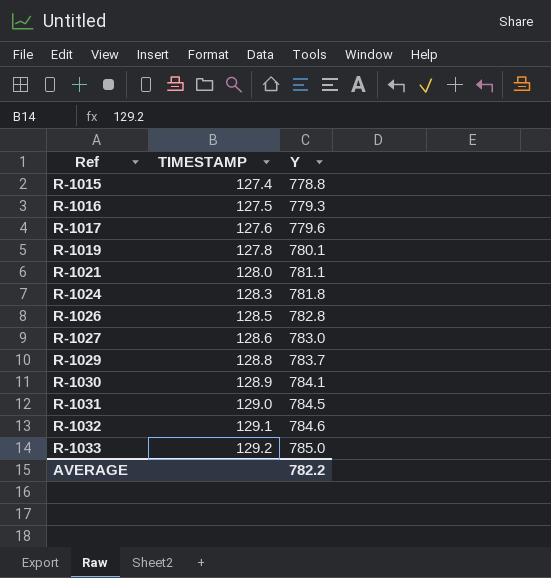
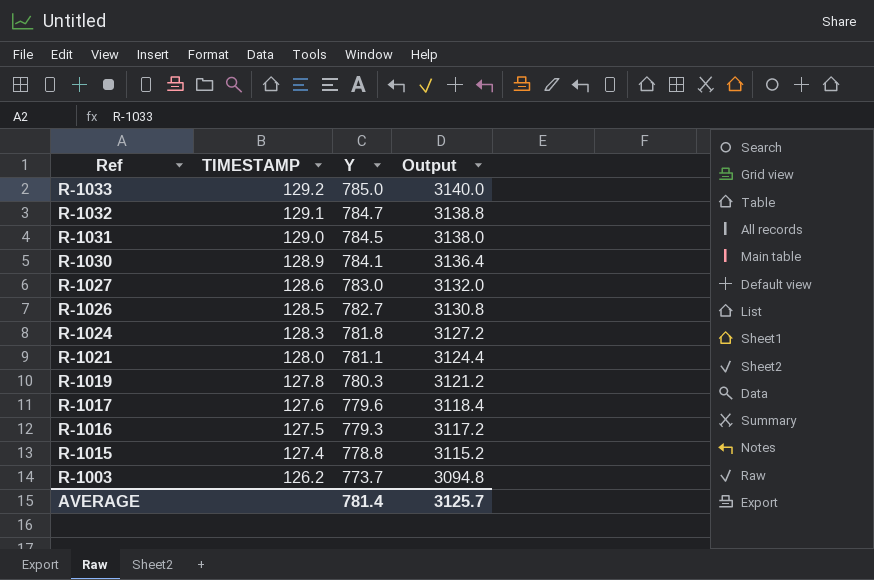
row order: Ref ascending -> Ref descending
column Output | formula: none -> [Y] * 4
row R-1029: 128.8 | 783.7 -> none
R-1032 | Y: 784.6 -> 784.7
R-1026 | Y: 782.8 -> 782.7
R-1019 | Y: 780.1 -> 780.3
row R-1003: none -> 126.2 | 773.7 | 3094.8
AVERAGE | Y: 782.2 -> 781.4

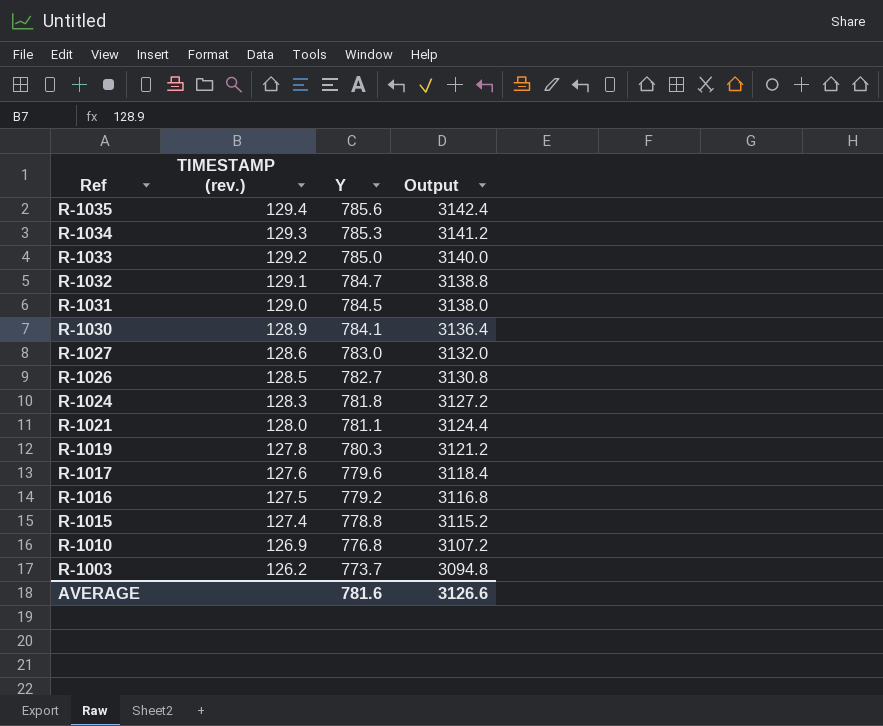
column name: TIMESTAMP -> TIMESTAMP (rev.)
row R-1035: none -> 129.4 | 785.6 | 3142.4
row R-1034: none -> 129.3 | 785.3 | 3141.2
R-1016 | Y: 779.3 -> 779.2
R-1016 | Output: 3117.2 -> 3116.8
row R-1010: none -> 126.9 | 776.8 | 3107.2
AVERAGE | Y: 781.4 -> 781.6
AVERAGE | Output: 3125.7 -> 3126.6

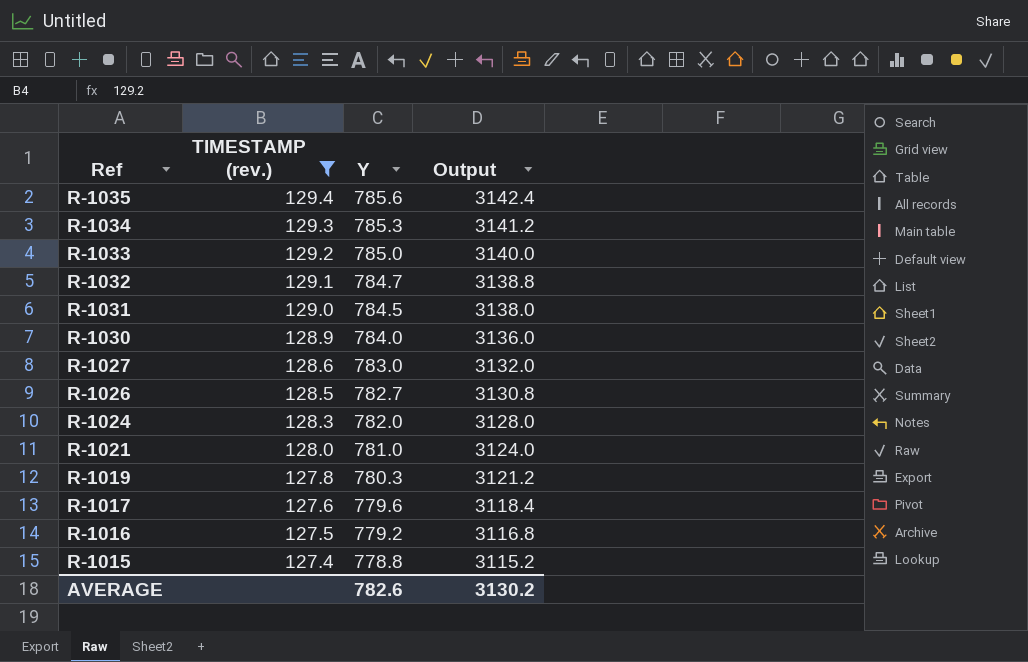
filter: none -> TIMESTAMP (rev.) >= 127.4
R-1030 | Y: 784.1 -> 784.0
R-1030 | Output: 3136.4 -> 3136.0
R-1024 | Y: 781.8 -> 782.0
R-1024 | Output: 3127.2 -> 3128.0
R-1021 | Y: 781.1 -> 781.0
R-1021 | Output: 3124.4 -> 3124.0
AVERAGE | Y: 781.6 -> 782.6
AVERAGE | Output: 3126.6 -> 3130.2

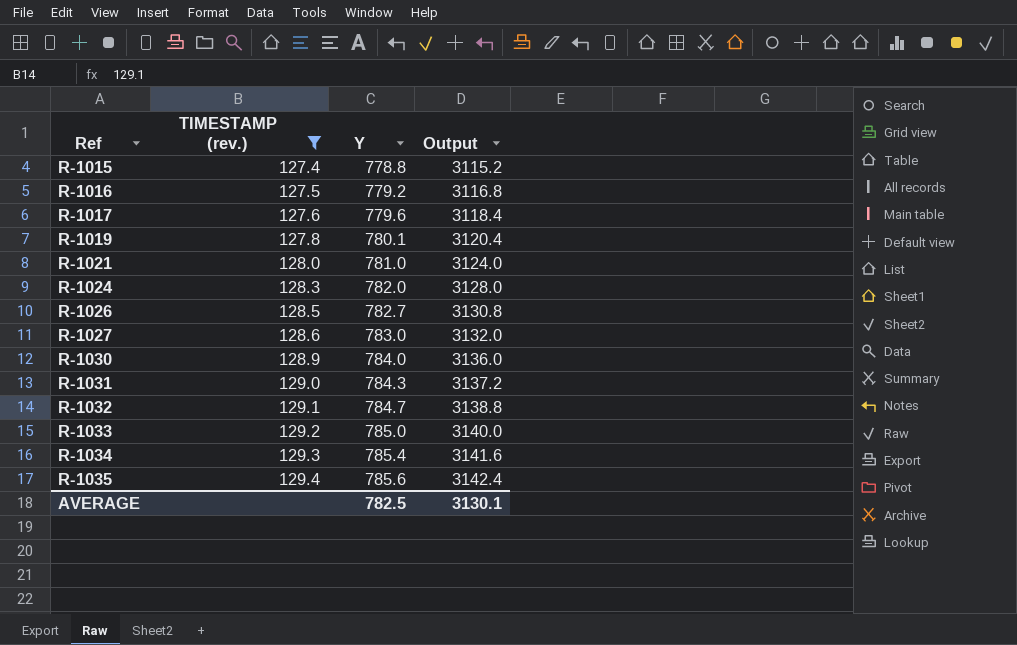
row order: Ref descending -> Ref ascending
R-1019 | Y: 780.3 -> 780.1
R-1019 | Output: 3121.2 -> 3120.4
R-1031 | Y: 784.5 -> 784.3
R-1031 | Output: 3138.0 -> 3137.2
R-1034 | Y: 785.3 -> 785.4
R-1034 | Output: 3141.2 -> 3141.6
AVERAGE | Y: 782.6 -> 782.5
AVERAGE | Output: 3130.2 -> 3130.1

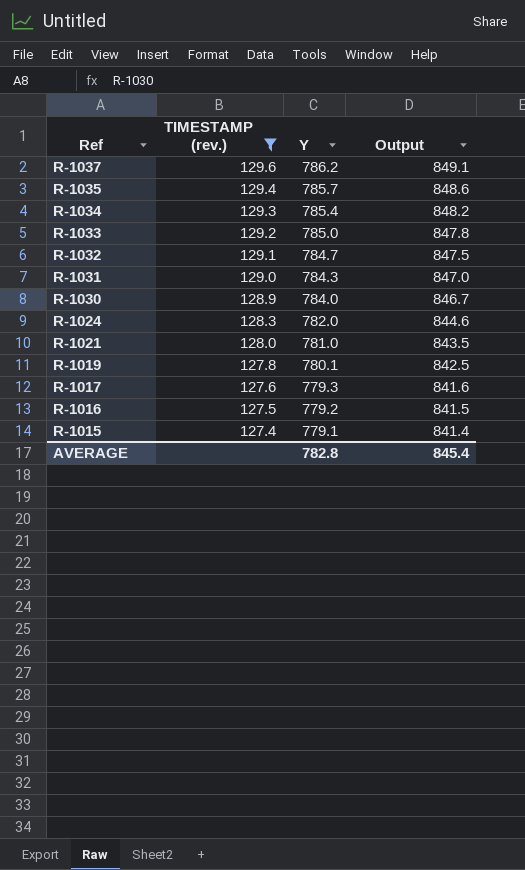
row order: Ref ascending -> Ref descending
column Output | formula: [Y] * 4 -> [Y] * 1.08
row R-1026: 128.5 | 782.7 | 3130.8 -> none
row R-1027: 128.6 | 783.0 | 3132.0 -> none
row R-1037: none -> 129.6 | 786.2 | 849.1
R-1035 | Y: 785.6 -> 785.7
R-1017 | Y: 779.6 -> 779.3
R-1015 | Y: 778.8 -> 779.1
AVERAGE | Y: 782.5 -> 782.8
AVERAGE | Output: 3130.1 -> 845.4

